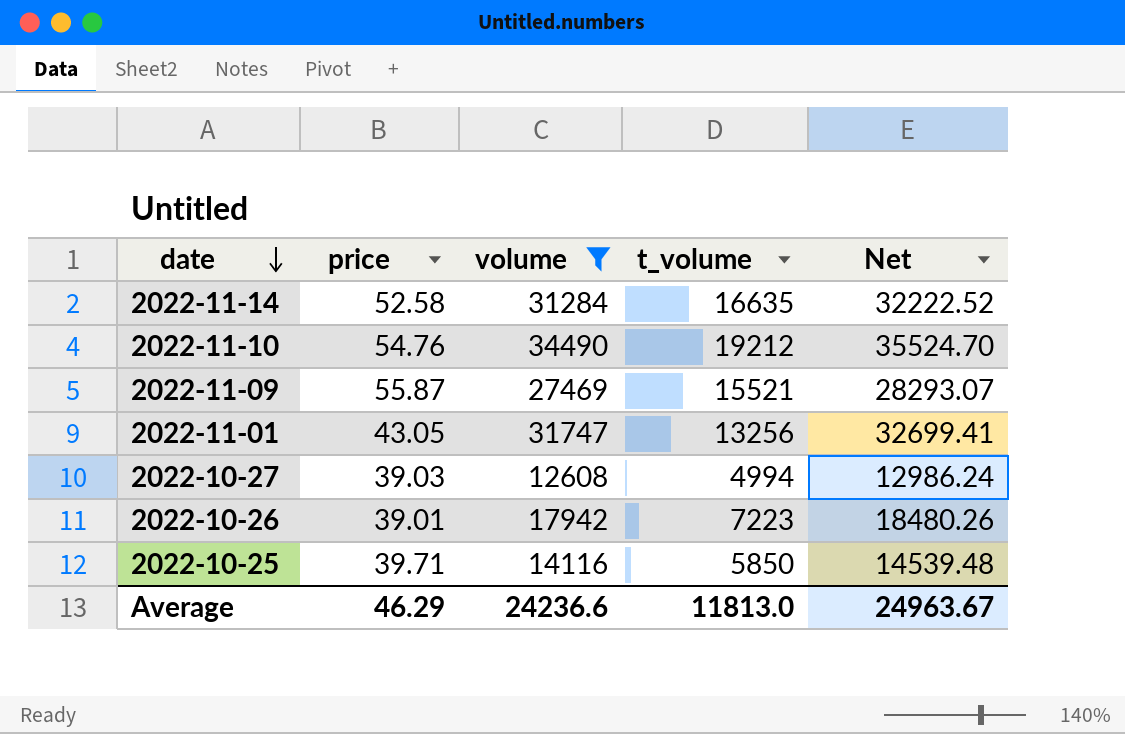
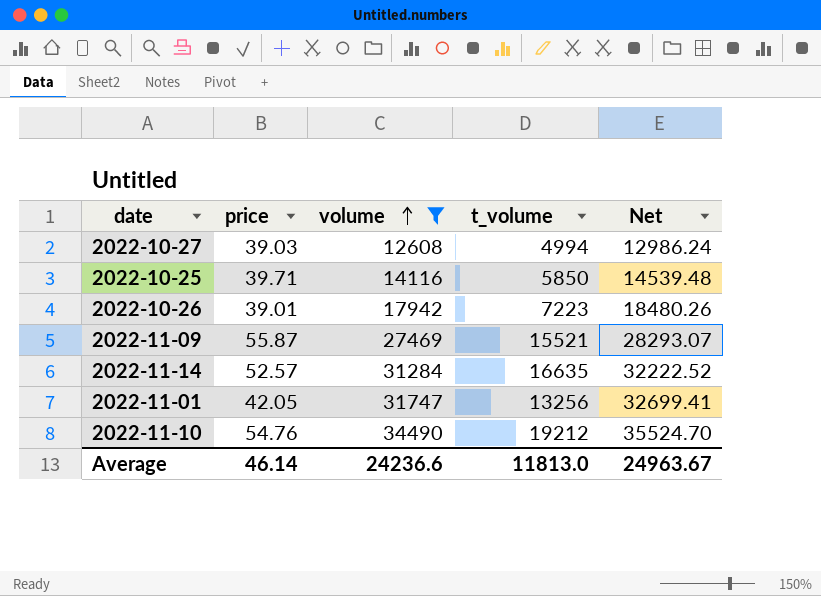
row order: date descending -> volume ascending
2022-11-14 | price: 52.58 -> 52.57
2022-11-01 | price: 43.05 -> 42.05
Average | price: 46.29 -> 46.14

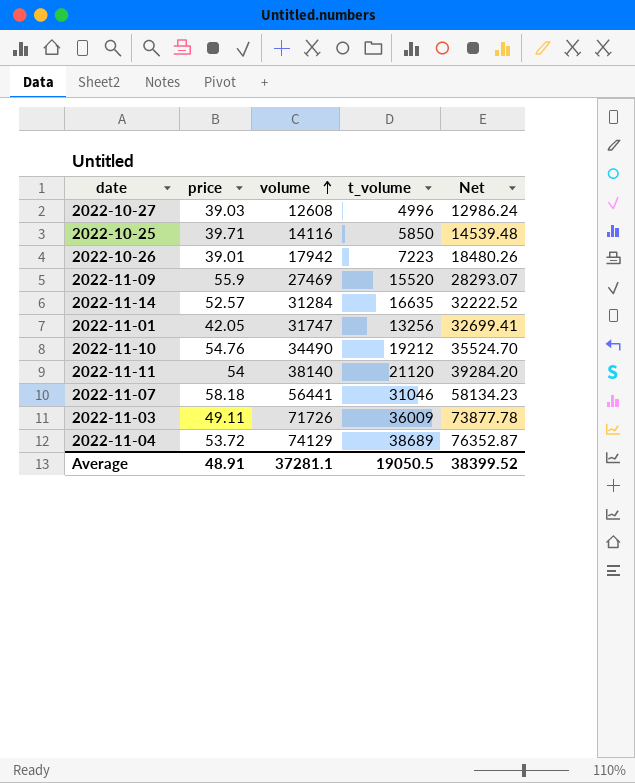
filter: volume <= 34490 -> none
2022-10-27 | t_volume: 4994 -> 4996
2022-11-09 | price: 55.87 -> 55.9
2022-11-09 | t_volume: 15521 -> 15520
Average | price: 46.14 -> 48.91
Average | volume: 24236.6 -> 37281.1
Average | t_volume: 11813.0 -> 19050.5
Average | Net: 24963.67 -> 38399.52

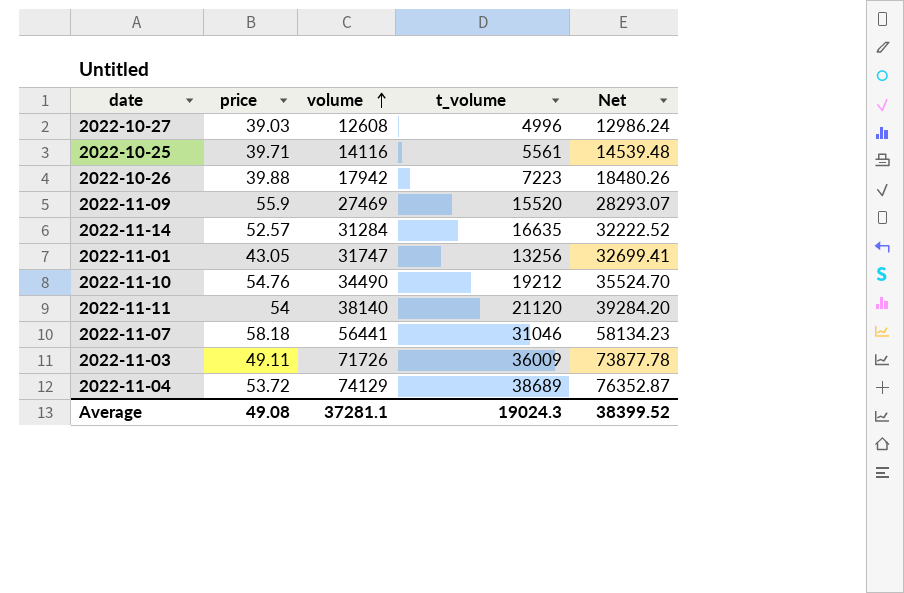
2022-10-25 | t_volume: 5850 -> 5561
2022-10-26 | price: 39.01 -> 39.88
2022-11-01 | price: 42.05 -> 43.05
Average | price: 48.91 -> 49.08
Average | t_volume: 19050.5 -> 19024.3

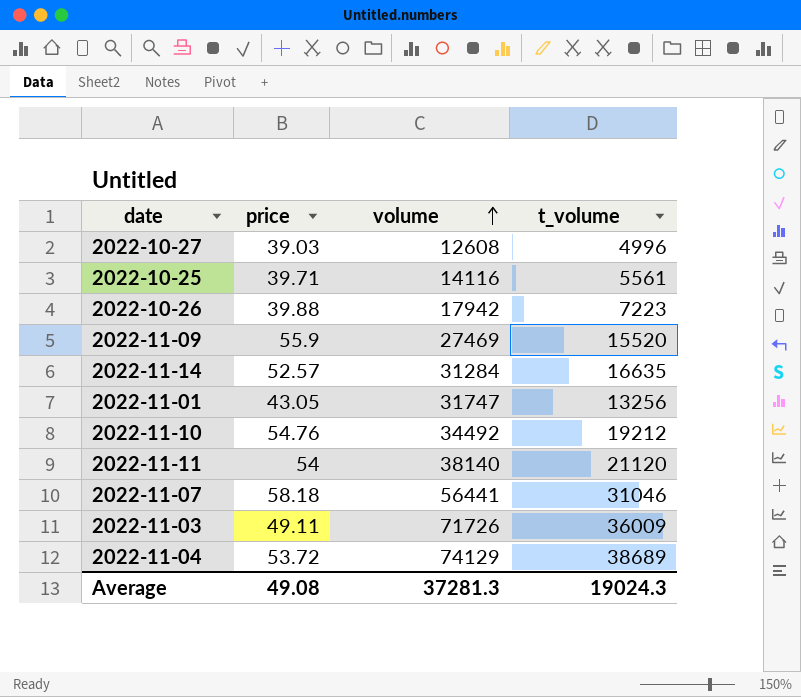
column Net | formula: [volume] * 1.03 -> none
2022-11-10 | volume: 34490 -> 34492
Average | volume: 37281.1 -> 37281.3

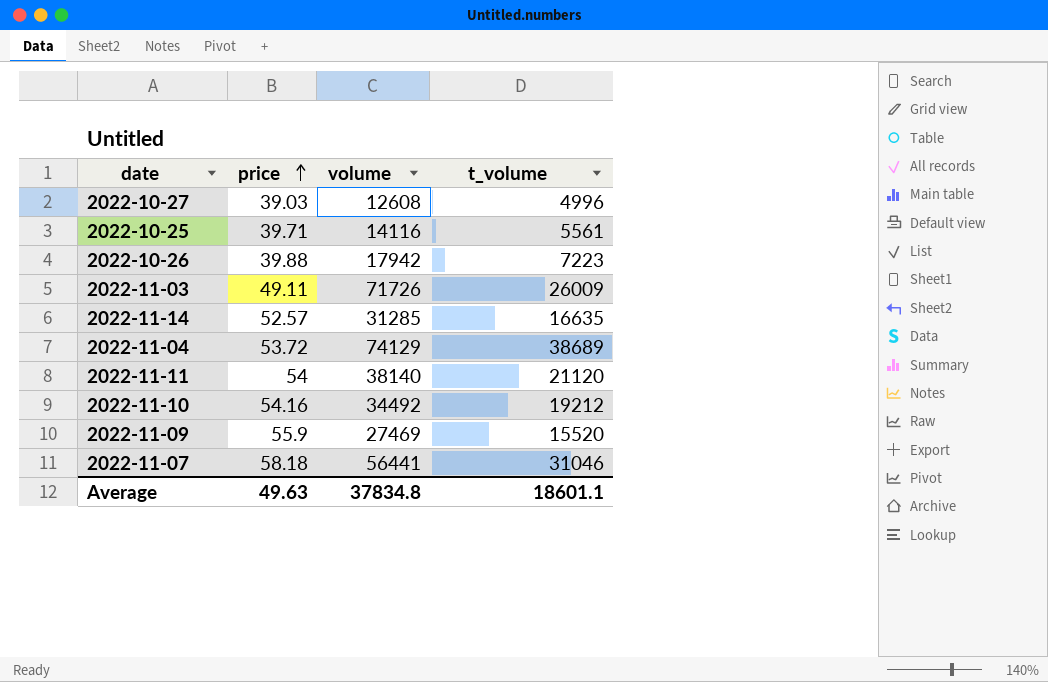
row order: volume ascending -> price ascending
row 2022-11-01: 43.05 | 31747 | 13256 -> none
2022-11-03 | t_volume: 36009 -> 26009
2022-11-14 | volume: 31284 -> 31285
2022-11-10 | price: 54.76 -> 54.16
Average | price: 49.08 -> 49.63
Average | volume: 37281.3 -> 37834.8
Average | t_volume: 19024.3 -> 18601.1

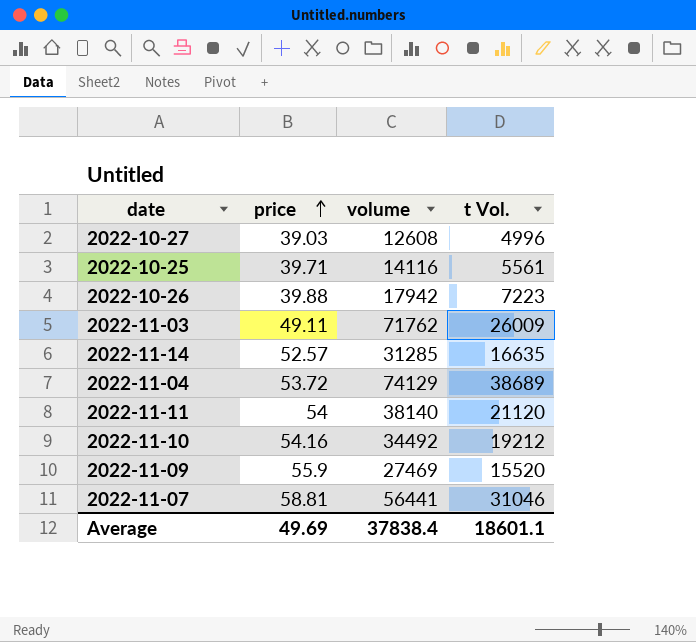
column name: t_volume -> t Vol.
2022-11-03 | volume: 71726 -> 71762
2022-11-07 | price: 58.18 -> 58.81
Average | price: 49.63 -> 49.69
Average | volume: 37834.8 -> 37838.4

